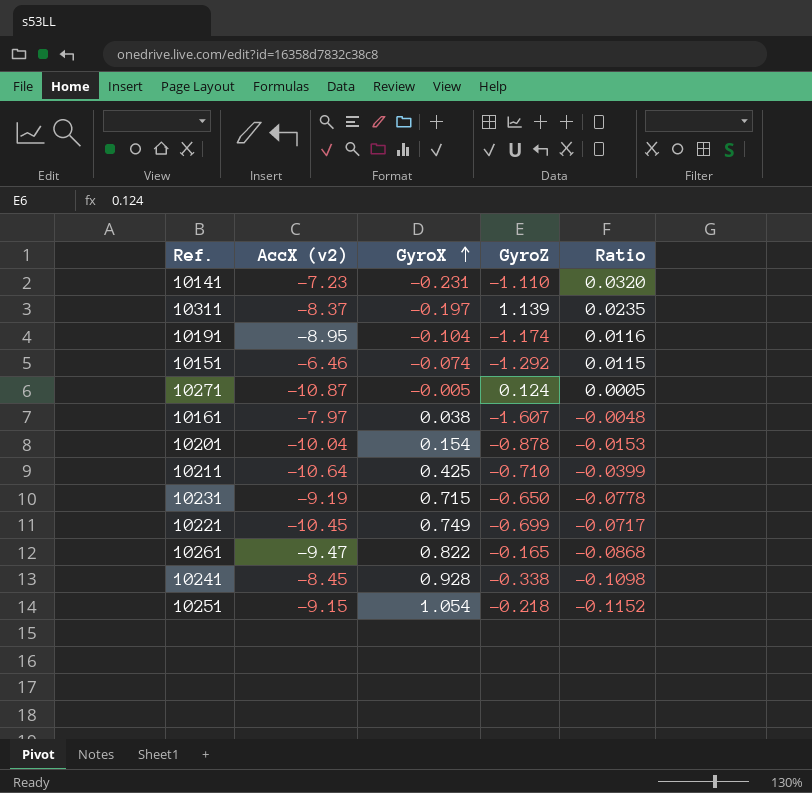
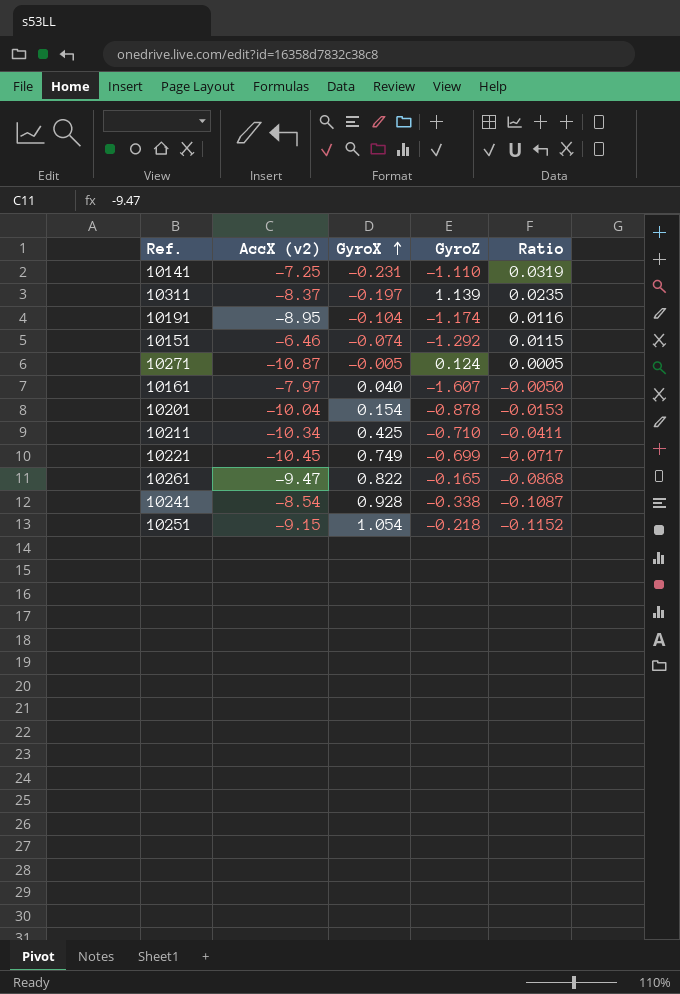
row 10231: -9.19 | 0.715 | -0.650 | -0.0778 -> none
10141 | AccX (v2): -7.23 -> -7.25
10141 | Ratio: 0.0320 -> 0.0319
10161 | GyroX: 0.038 -> 0.040
10161 | Ratio: -0.0048 -> -0.0050
10211 | AccX (v2): -10.64 -> -10.34
10211 | Ratio: -0.0399 -> -0.0411
10241 | AccX (v2): -8.45 -> -8.54
10241 | Ratio: -0.1098 -> -0.1087

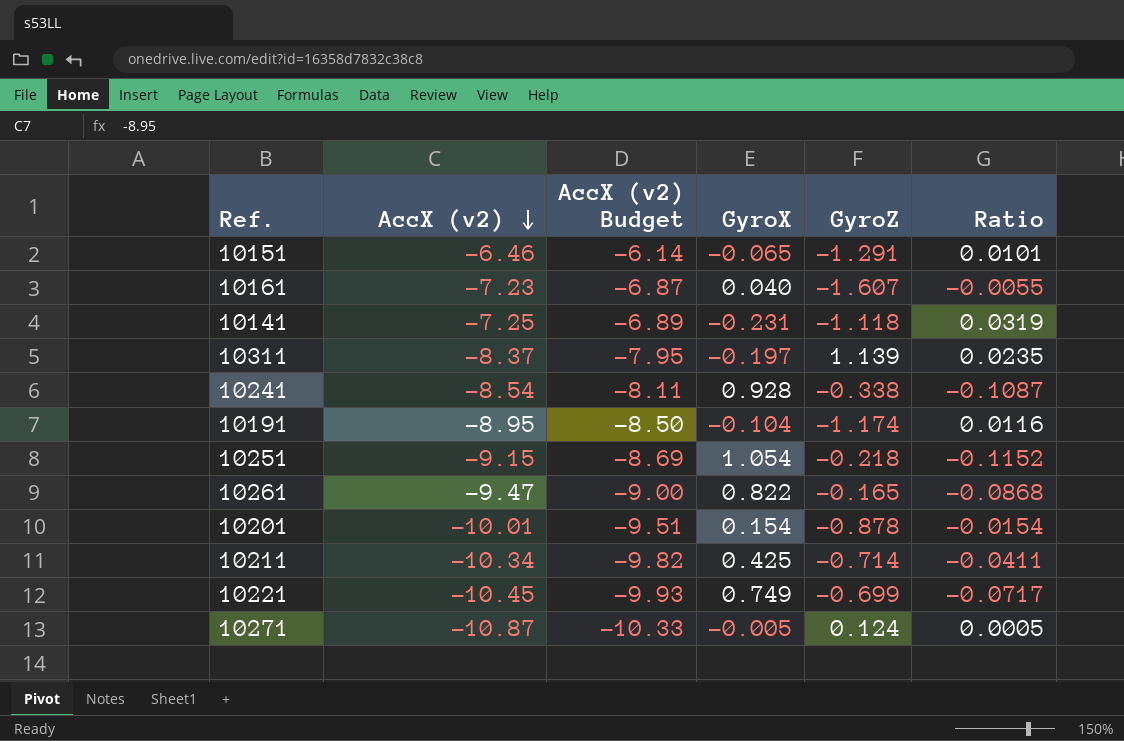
row order: GyroX ascending -> AccX (v2) descending
column AccX (v2) Budget | formula: none -> [AccX (v2)] * 0.95
10151 | GyroX: -0.074 -> -0.065
10151 | GyroZ: -1.292 -> -1.291
10151 | Ratio: 0.0115 -> 0.0101
10161 | AccX (v2): -7.97 -> -7.23
10161 | Ratio: -0.0050 -> -0.0055
10141 | GyroZ: -1.110 -> -1.118
10201 | AccX (v2): -10.04 -> -10.01
10201 | Ratio: -0.0153 -> -0.0154
10211 | GyroZ: -0.710 -> -0.714

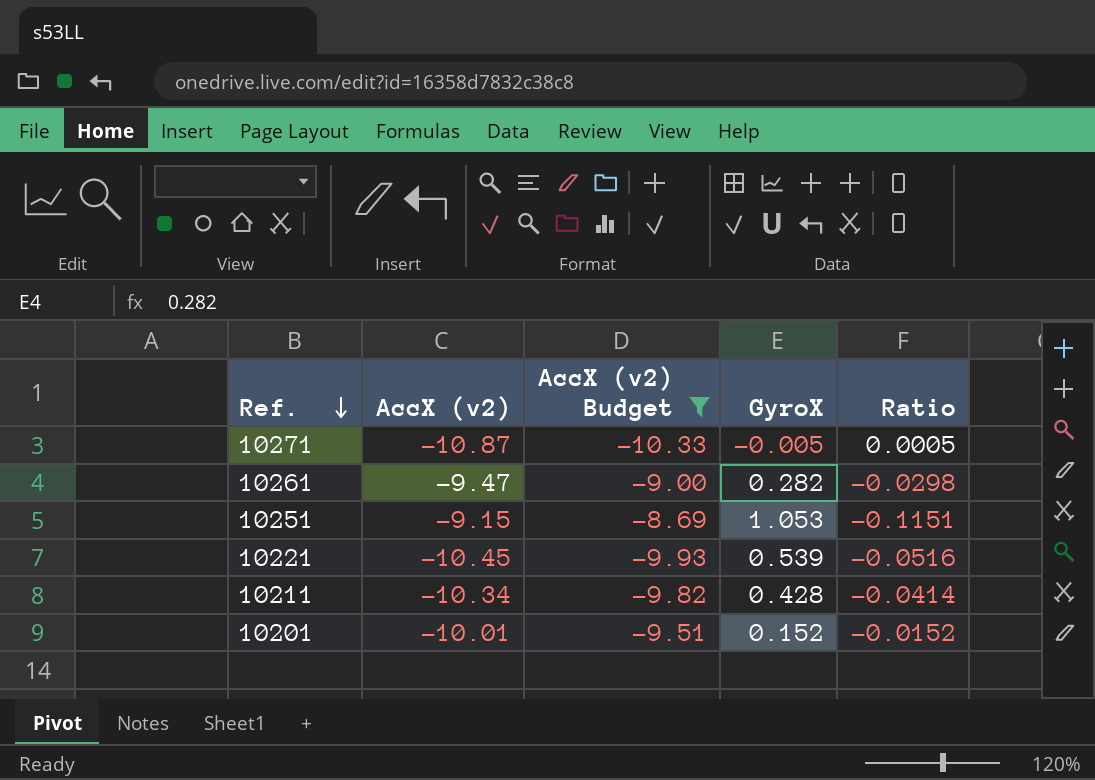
filter: none -> AccX (v2) Budget <= -8.69
row order: AccX (v2) descending -> Ref. descending
column GyroZ | position: 5 -> none
10261 | GyroX: 0.822 -> 0.282
10261 | Ratio: -0.0868 -> -0.0298
10251 | GyroX: 1.054 -> 1.053
10251 | Ratio: -0.1152 -> -0.1151
10221 | GyroX: 0.749 -> 0.539
10221 | Ratio: -0.0717 -> -0.0516
10211 | GyroX: 0.425 -> 0.428
10211 | Ratio: -0.0411 -> -0.0414
10201 | GyroX: 0.154 -> 0.152
10201 | Ratio: -0.0154 -> -0.0152

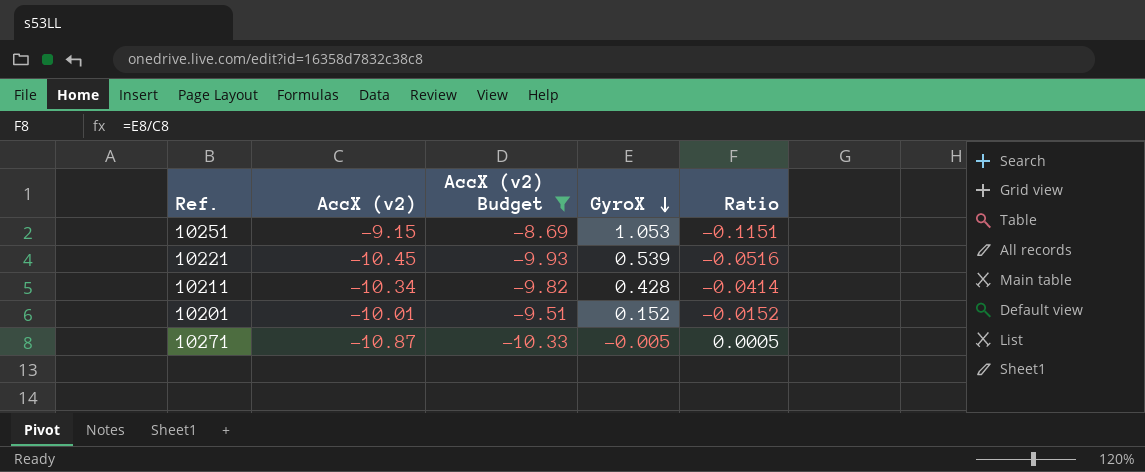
row order: Ref. descending -> GyroX descending
row 10261: -9.47 | -9.00 | 0.282 | -0.0298 -> none

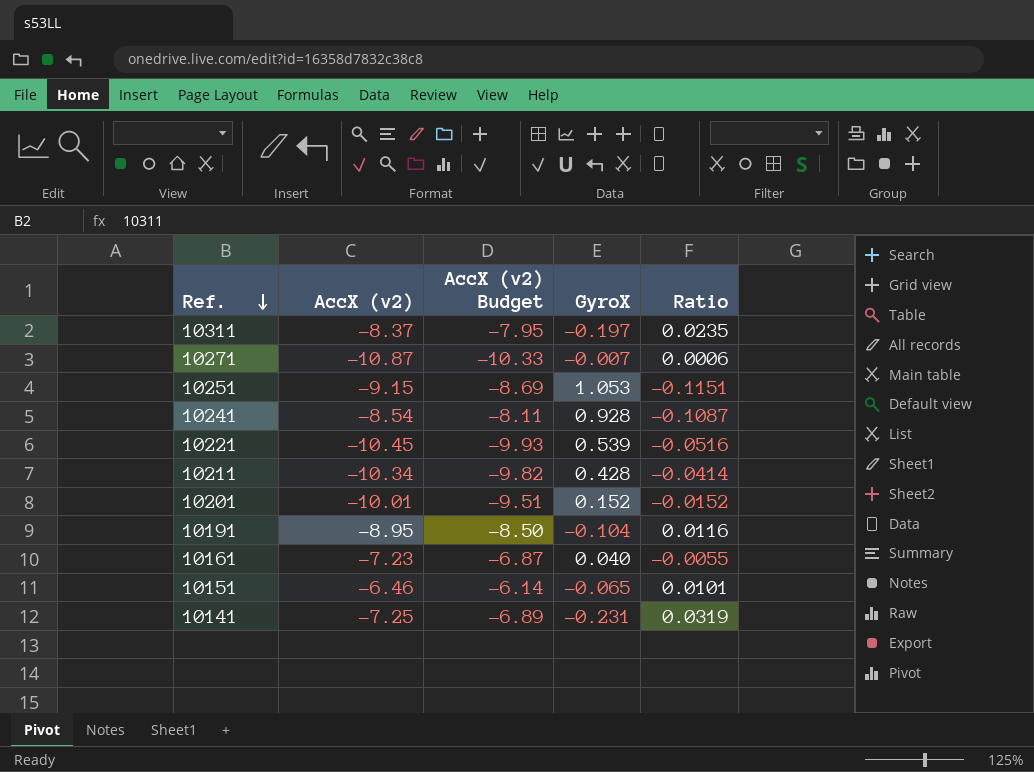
filter: AccX (v2) Budget <= -8.69 -> none
row order: GyroX descending -> Ref. descending
10271 | GyroX: -0.005 -> -0.007
10271 | Ratio: 0.0005 -> 0.0006

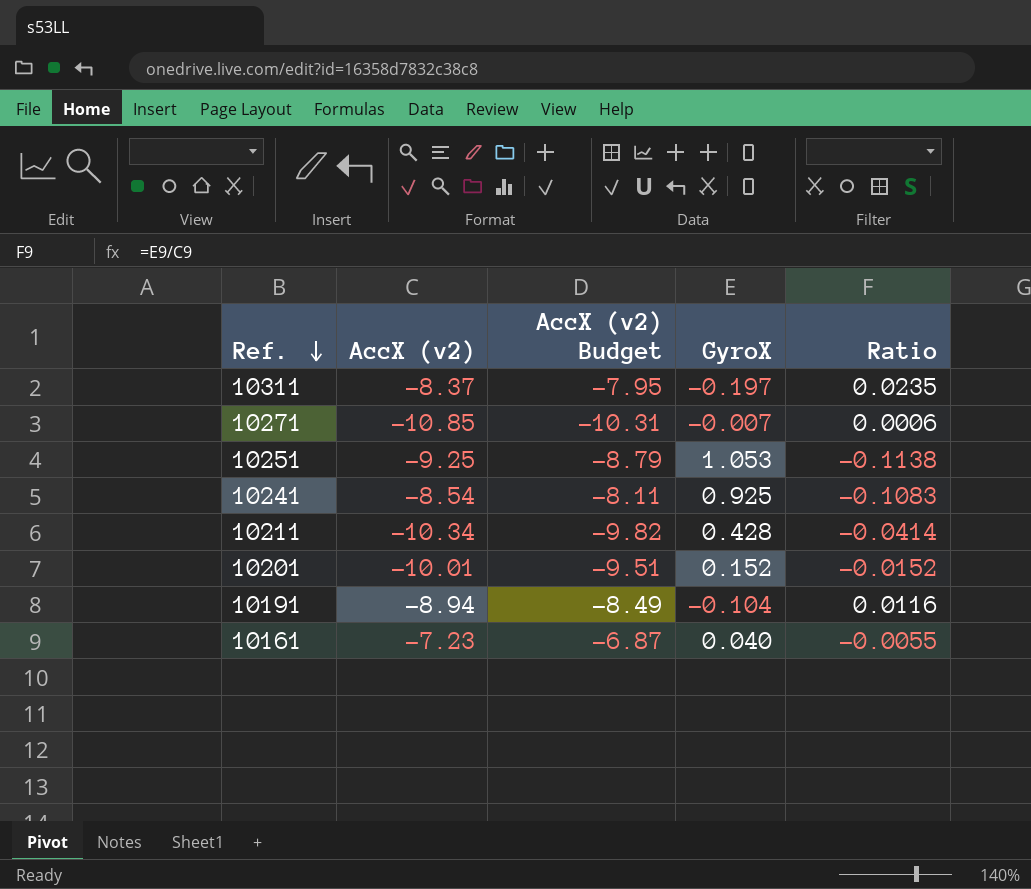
row 10221: -10.45 | -9.93 | 0.539 | -0.0516 -> none
row 10151: -6.46 | -6.14 | -0.065 | 0.0101 -> none
row 10141: -7.25 | -6.89 | -0.231 | 0.0319 -> none
10271 | AccX (v2): -10.87 -> -10.85
10271 | AccX (v2) Budget: -10.33 -> -10.31
10251 | AccX (v2): -9.15 -> -9.25
10251 | AccX (v2) Budget: -8.69 -> -8.79
10251 | Ratio: -0.1151 -> -0.1138
10241 | GyroX: 0.928 -> 0.925
10241 | Ratio: -0.1087 -> -0.1083
10191 | AccX (v2): -8.95 -> -8.94
10191 | AccX (v2) Budget: -8.50 -> -8.49

